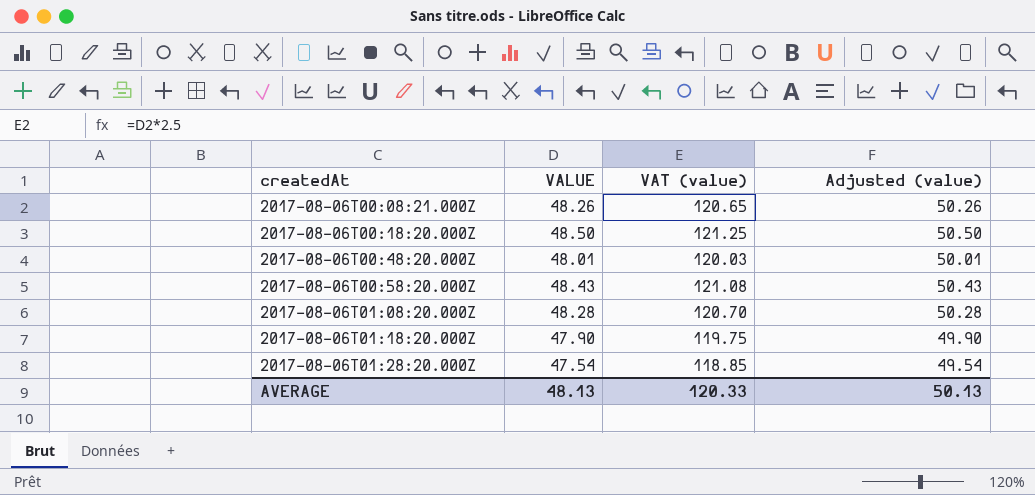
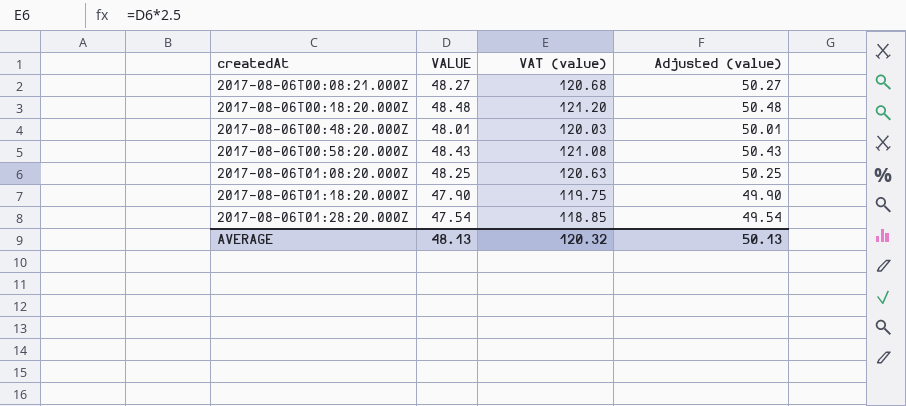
2017-08-06T00:08:21.000Z | VALUE: 48.26 -> 48.27
2017-08-06T00:08:21.000Z | VAT (value): 120.65 -> 120.68
2017-08-06T00:08:21.000Z | Adjusted (value): 50.26 -> 50.27
2017-08-06T00:18:20.000Z | VALUE: 48.50 -> 48.48
2017-08-06T00:18:20.000Z | VAT (value): 121.25 -> 121.20
2017-08-06T00:18:20.000Z | Adjusted (value): 50.50 -> 50.48
2017-08-06T01:08:20.000Z | VALUE: 48.28 -> 48.25
2017-08-06T01:08:20.000Z | VAT (value): 120.70 -> 120.63
2017-08-06T01:08:20.000Z | Adjusted (value): 50.28 -> 50.25
AVERAGE | VAT (value): 120.33 -> 120.32

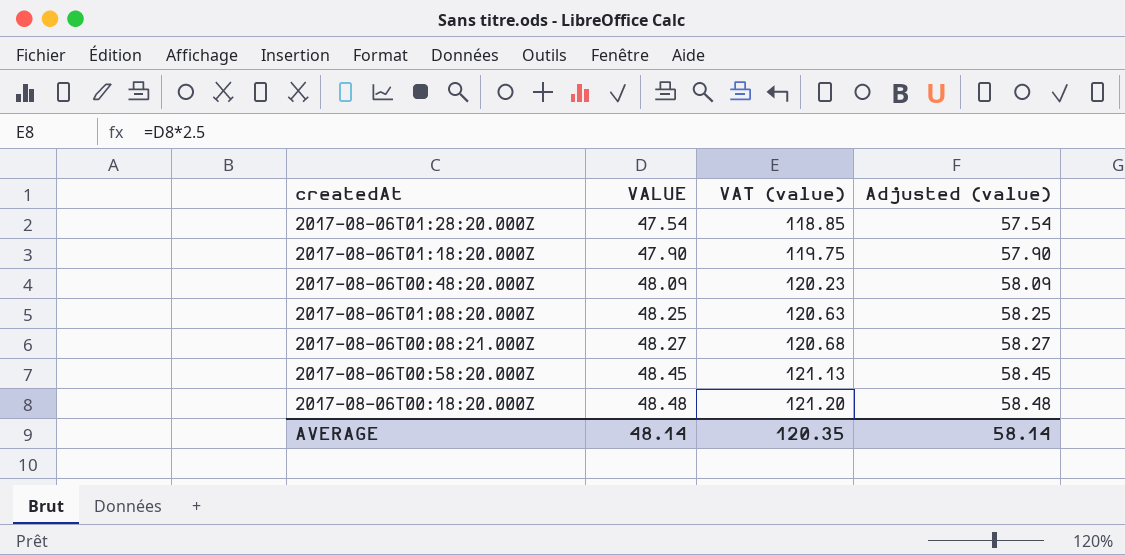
row order: createdAt ascending -> VALUE ascending
column Adjusted (value) | formula: [VALUE] + 2 -> [VALUE] + 10
2017-08-06T00:48:20.000Z | VALUE: 48.01 -> 48.09
2017-08-06T00:48:20.000Z | VAT (value): 120.03 -> 120.23
2017-08-06T00:58:20.000Z | VALUE: 48.43 -> 48.45
2017-08-06T00:58:20.000Z | VAT (value): 121.08 -> 121.13
AVERAGE | VALUE: 48.13 -> 48.14
AVERAGE | VAT (value): 120.32 -> 120.35
AVERAGE | Adjusted (value): 50.13 -> 58.14

